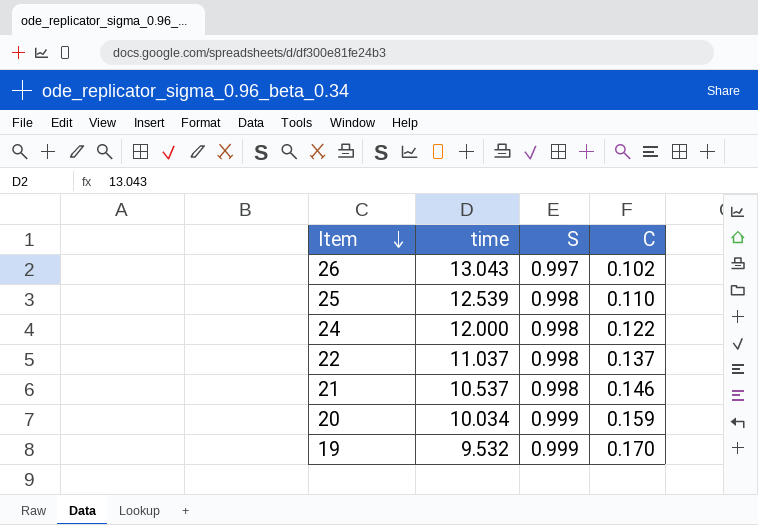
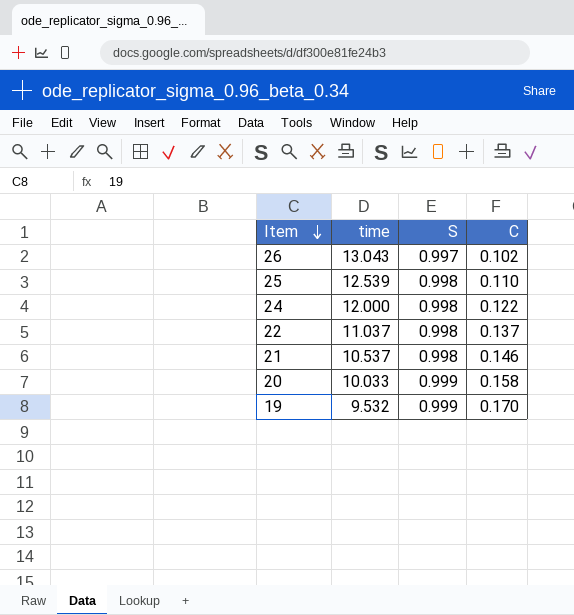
20 | time: 10.034 -> 10.033
20 | C: 0.159 -> 0.158

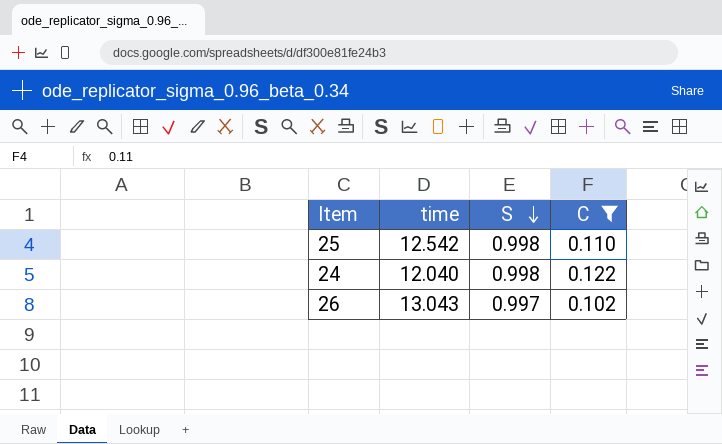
filter: none -> C <= 0.122
row order: Item descending -> S descending
25 | time: 12.539 -> 12.542
24 | time: 12.000 -> 12.040

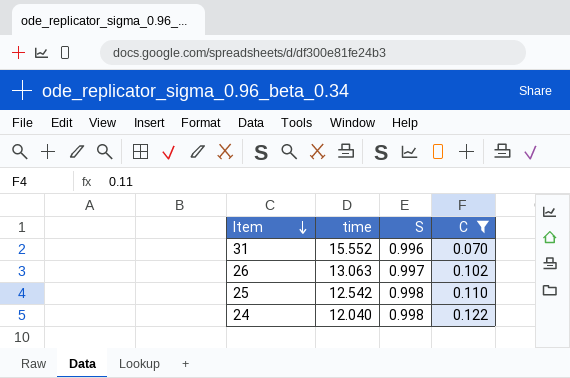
row order: S descending -> Item descending
row 31: none -> 15.552 | 0.996 | 0.070
26 | time: 13.043 -> 13.063

